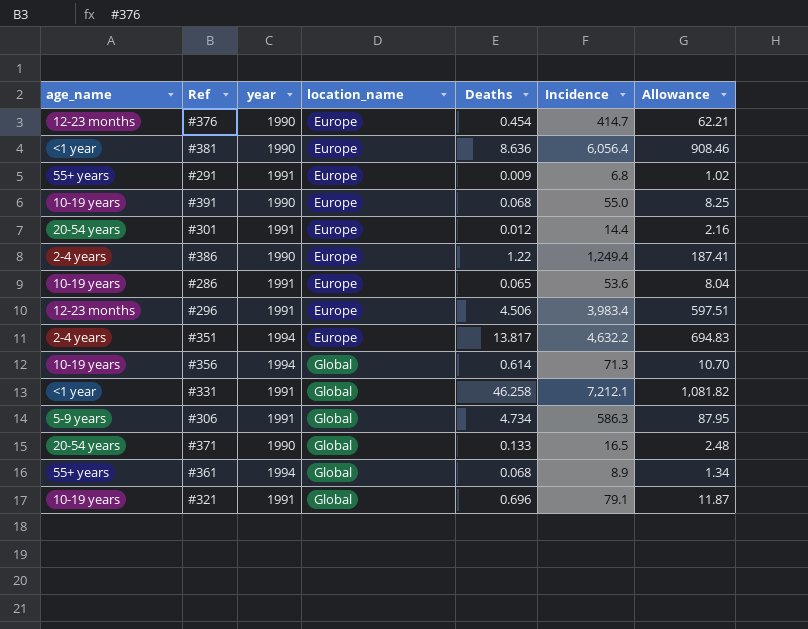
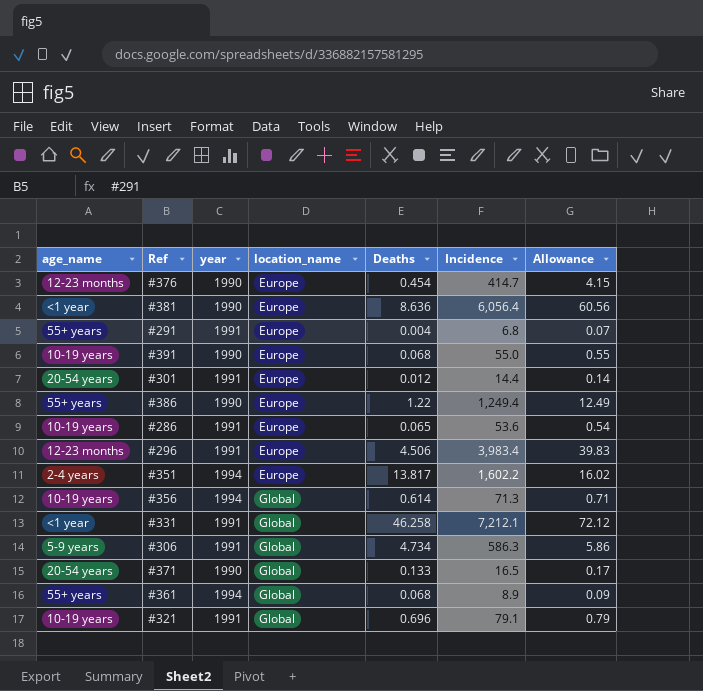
column Allowance | formula: [Incidence] * 0.15 -> [Incidence] * 0.01
#291 | Deaths: 0.009 -> 0.004
#386 | age_name: 2-4 years -> 55+ years
#351 | Incidence: 4,632.2 -> 1,602.2

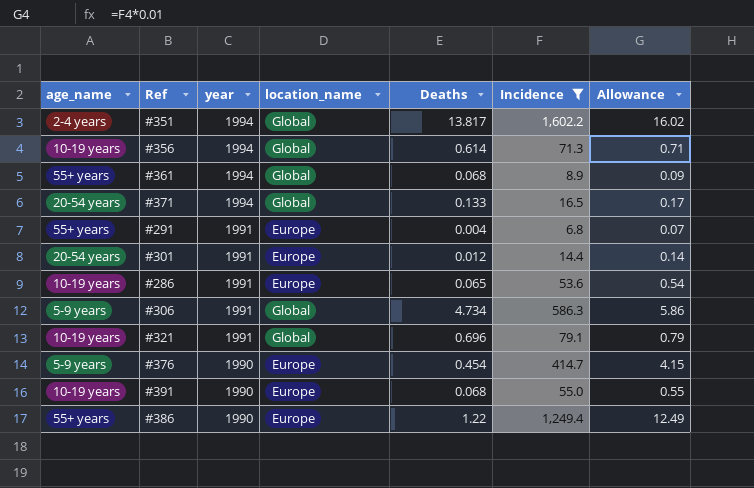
filter: none -> Incidence <= 1,602.2
row order: location_name ascending -> year descending
#351 | location_name: Europe -> Global
#371 | year: 1990 -> 1994
#376 | age_name: 12-23 months -> 5-9 years

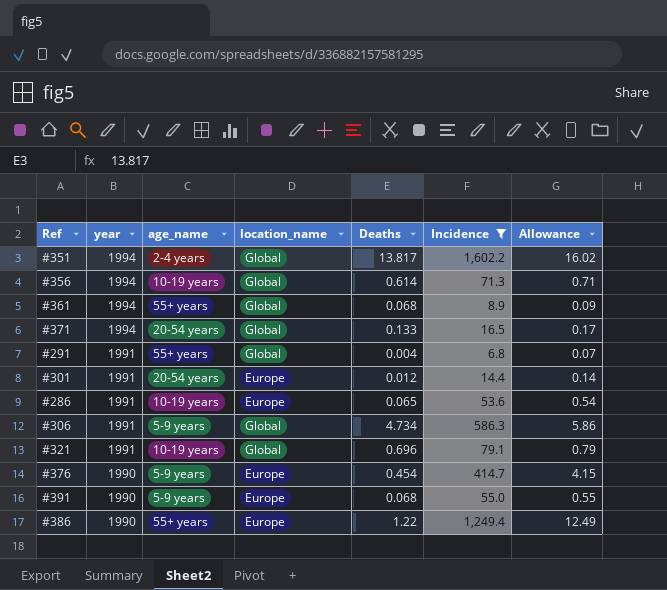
column age_name | position: 1 -> 3
#291 | location_name: Europe -> Global
#391 | age_name: 10-19 years -> 5-9 years

